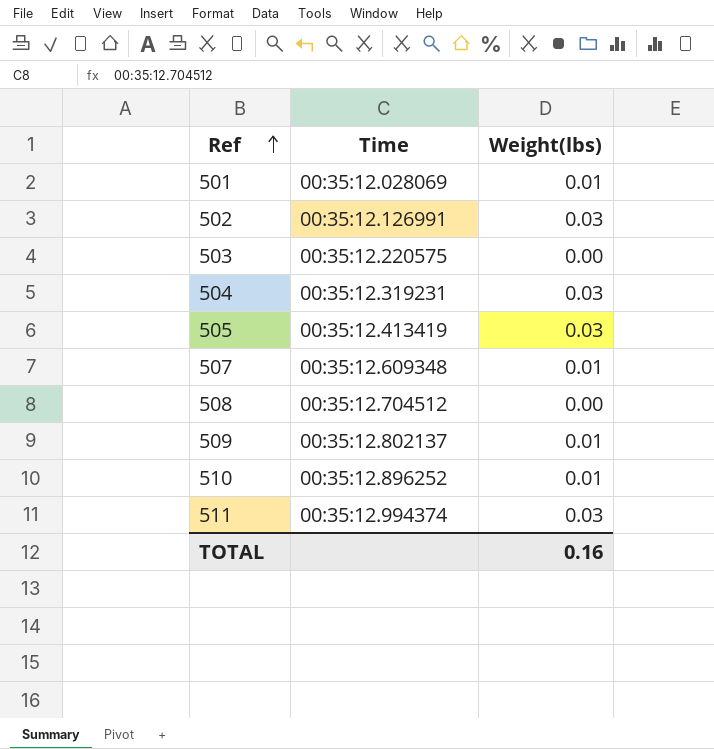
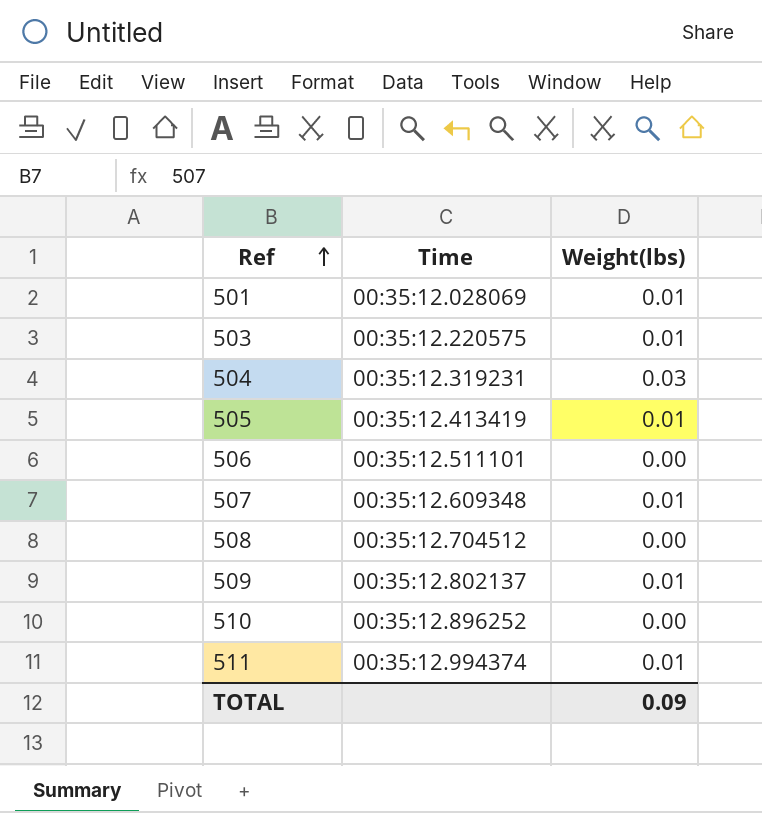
row 502: 00:35:12.126991 | 0.03 -> none
503 | Weight(lbs): 0.00 -> 0.01
505 | Weight(lbs): 0.03 -> 0.01
row 506: none -> 00:35:12.511101 | 0.00
510 | Weight(lbs): 0.01 -> 0.00
511 | Weight(lbs): 0.03 -> 0.01
TOTAL | Weight(lbs): 0.16 -> 0.09

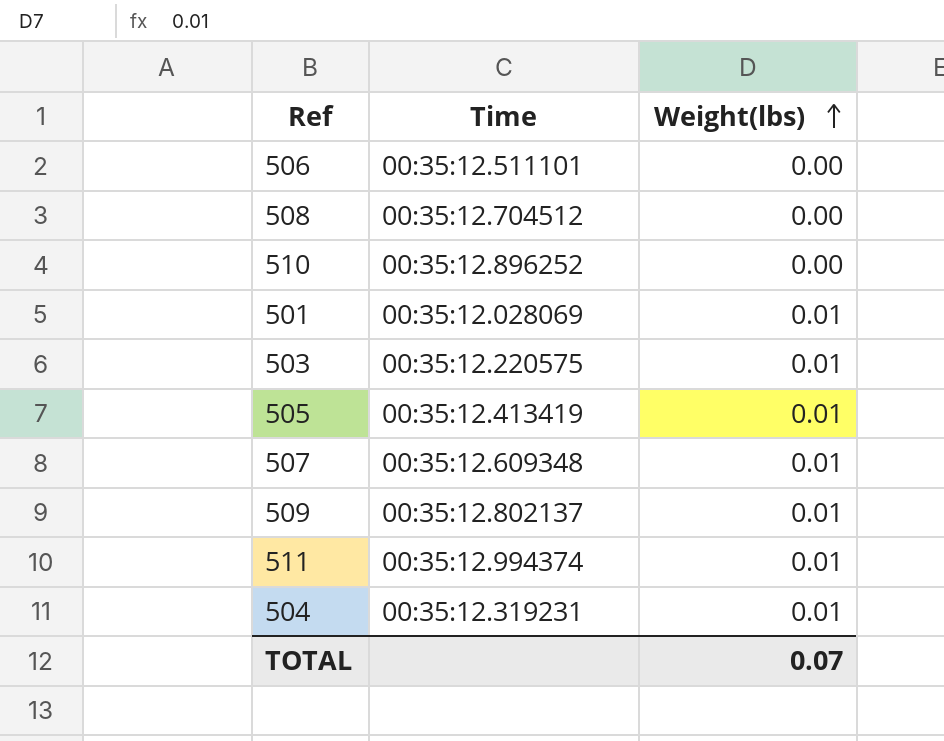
row order: Ref ascending -> Weight(lbs) ascending
504 | Weight(lbs): 0.03 -> 0.01
TOTAL | Weight(lbs): 0.09 -> 0.07

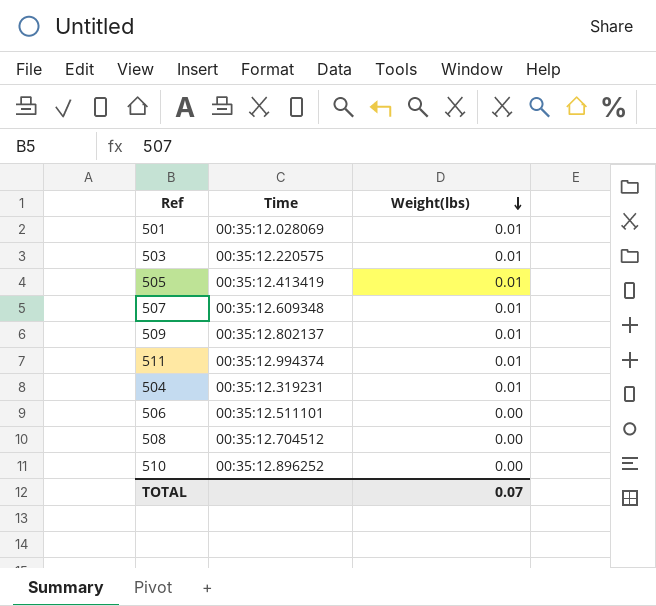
row order: Weight(lbs) ascending -> Weight(lbs) descending

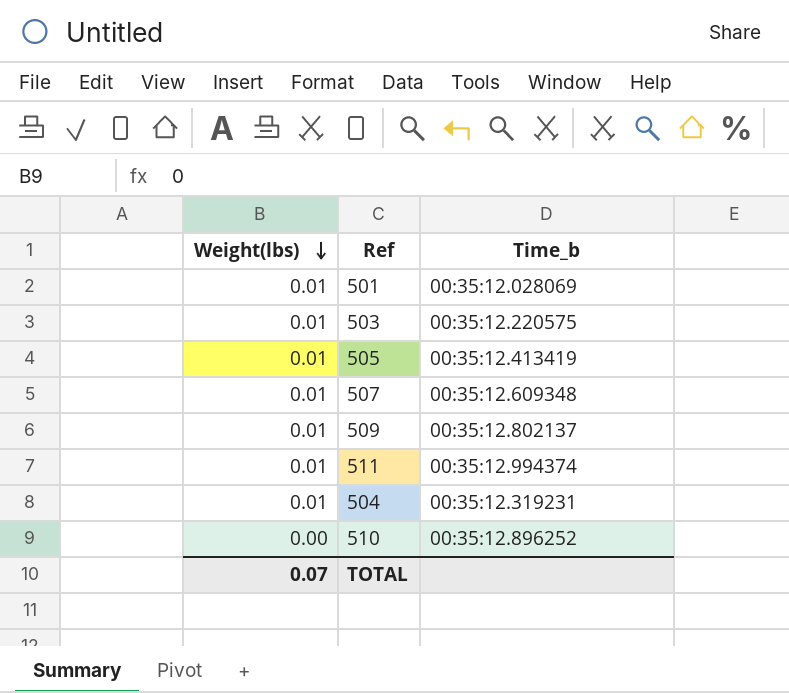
column Weight(lbs) | position: 3 -> 1
column name: Time -> Time_b
row 506: 00:35:12.511101 | 0.00 -> none
row 508: 00:35:12.704512 | 0.00 -> none

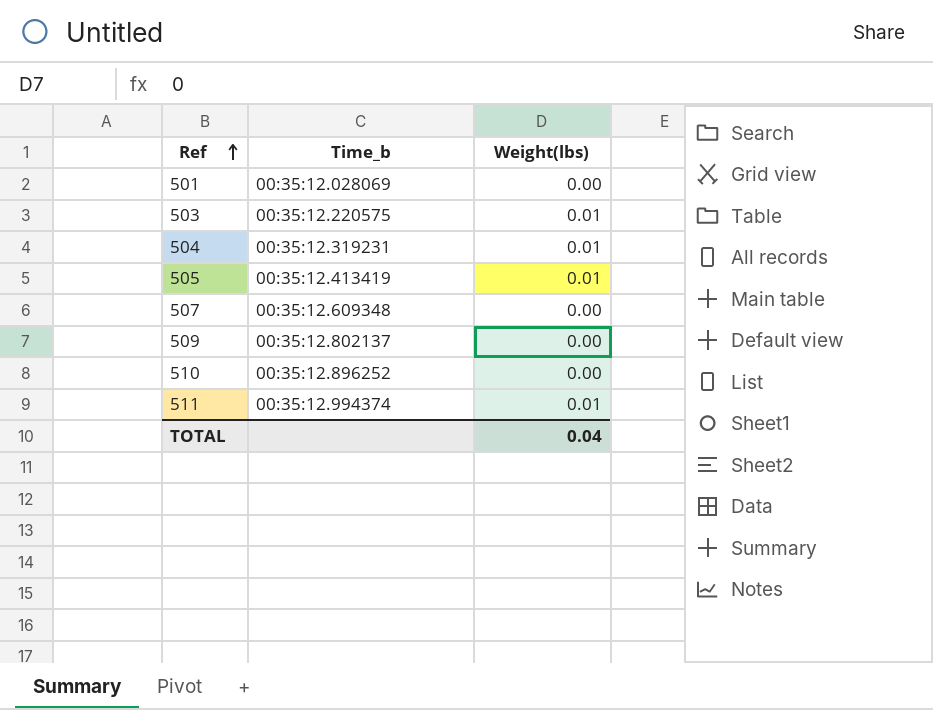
row order: Weight(lbs) descending -> Ref ascending
column Weight(lbs) | position: 1 -> 3
501 | Weight(lbs): 0.01 -> 0.00
507 | Weight(lbs): 0.01 -> 0.00
509 | Weight(lbs): 0.01 -> 0.00
TOTAL | Weight(lbs): 0.07 -> 0.04

